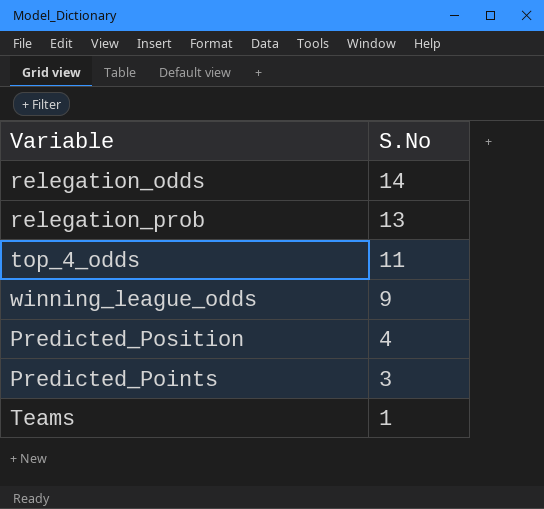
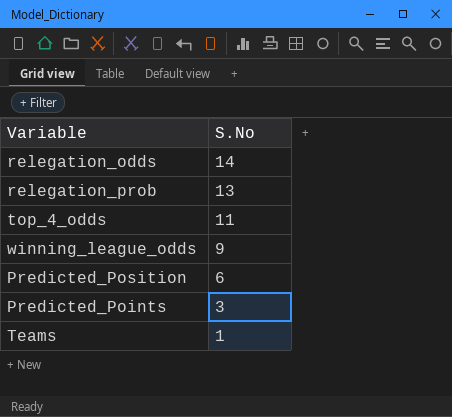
Predicted_Position | S.No: 4 -> 6

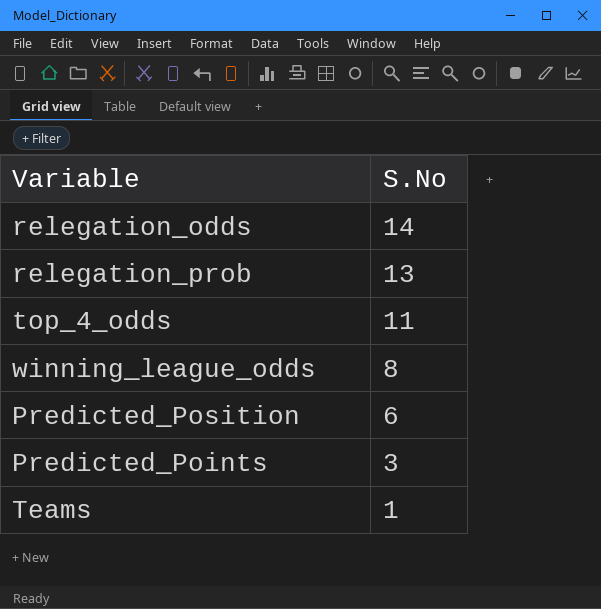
winning_league_odds | S.No: 9 -> 8

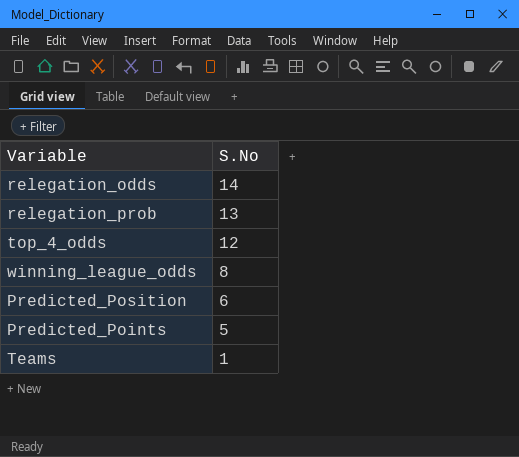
top_4_odds | S.No: 11 -> 12
Predicted_Points | S.No: 3 -> 5

